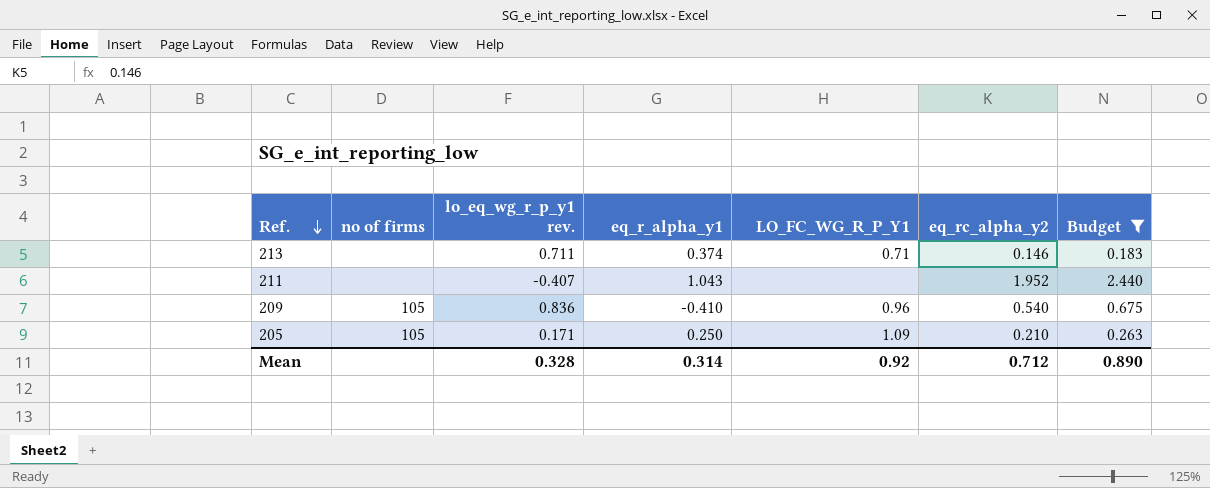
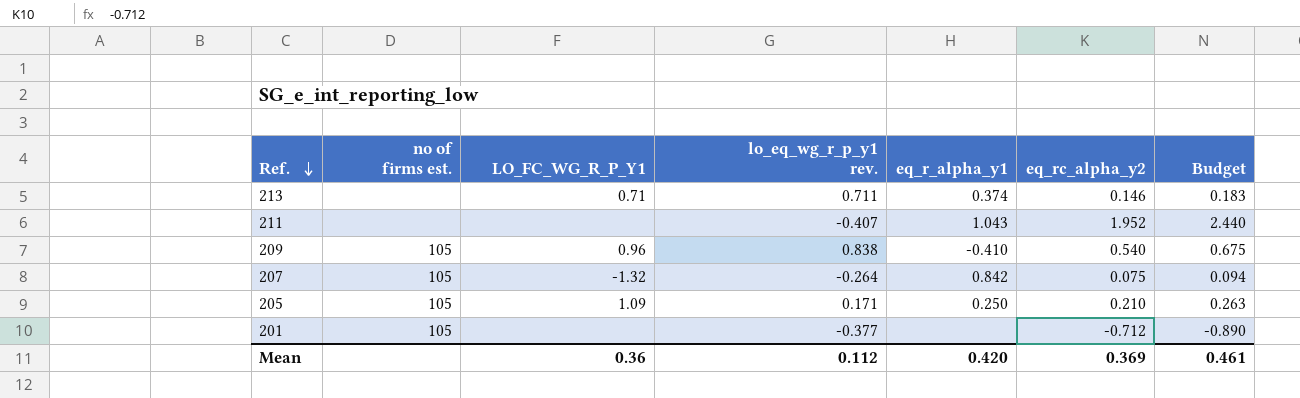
filter: Budget >= 0.183 -> none
column name: no of firms -> no of firms est.
column LO_FC_WG_R_P_Y1 | position: 5 -> 3
209 | lo_eq_wg_r_p_y1 rev.: 0.836 -> 0.838
Mean | LO_FC_WG_R_P_Y1: 0.92 -> 0.36
Mean | lo_eq_wg_r_p_y1 rev.: 0.328 -> 0.112
Mean | eq_r_alpha_y1: 0.314 -> 0.420
Mean | eq_rc_alpha_y2: 0.712 -> 0.369
Mean | Budget: 0.890 -> 0.461

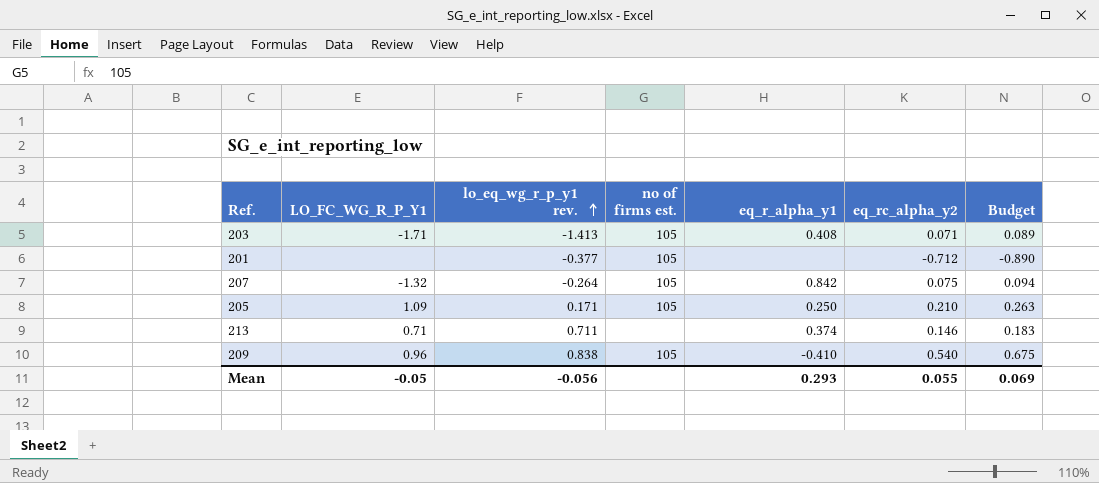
row order: Ref. descending -> lo_eq_wg_r_p_y1 rev. ascending
column no of firms est. | position: 2 -> 4
row 211: none | none | -0.407 | 1.043 | 1.952 | 2.440 -> none
row 203: none -> -1.71 | -1.413 | 105 | 0.408 | 0.071 | 0.089
Mean | LO_FC_WG_R_P_Y1: 0.36 -> -0.05
Mean | lo_eq_wg_r_p_y1 rev.: 0.112 -> -0.056
Mean | eq_r_alpha_y1: 0.420 -> 0.293
Mean | eq_rc_alpha_y2: 0.369 -> 0.055
Mean | Budget: 0.461 -> 0.069

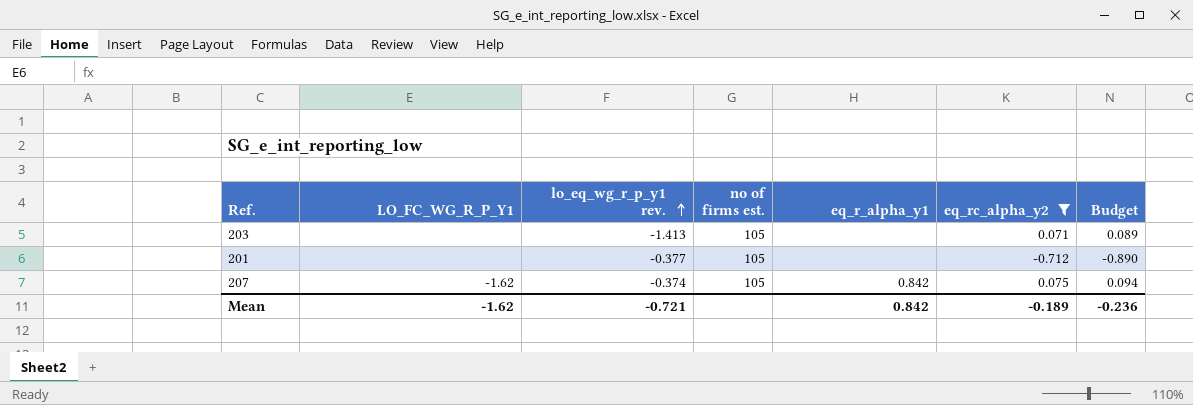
filter: none -> eq_rc_alpha_y2 <= 0.075
203 | LO_FC_WG_R_P_Y1: -1.71 -> none
203 | eq_r_alpha_y1: 0.408 -> none
207 | LO_FC_WG_R_P_Y1: -1.32 -> -1.62
207 | lo_eq_wg_r_p_y1 rev.: -0.264 -> -0.374
Mean | LO_FC_WG_R_P_Y1: -0.05 -> -1.62
Mean | lo_eq_wg_r_p_y1 rev.: -0.056 -> -0.721
Mean | eq_r_alpha_y1: 0.293 -> 0.842
Mean | eq_rc_alpha_y2: 0.055 -> -0.189
Mean | Budget: 0.069 -> -0.236

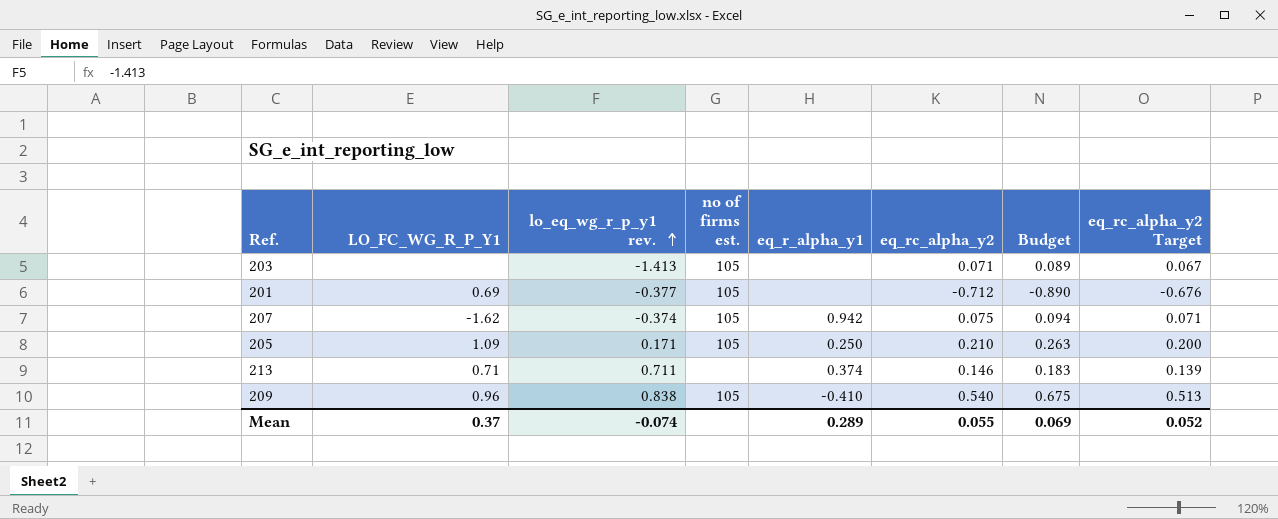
filter: eq_rc_alpha_y2 <= 0.075 -> none
column eq_rc_alpha_y2 Target | formula: none -> [eq_rc_alpha_y2] * 0.95
201 | LO_FC_WG_R_P_Y1: none -> 0.69
207 | eq_r_alpha_y1: 0.842 -> 0.942
Mean | LO_FC_WG_R_P_Y1: -1.62 -> 0.37
Mean | lo_eq_wg_r_p_y1 rev.: -0.721 -> -0.074
Mean | eq_r_alpha_y1: 0.842 -> 0.289
Mean | eq_rc_alpha_y2: -0.189 -> 0.055
Mean | Budget: -0.236 -> 0.069

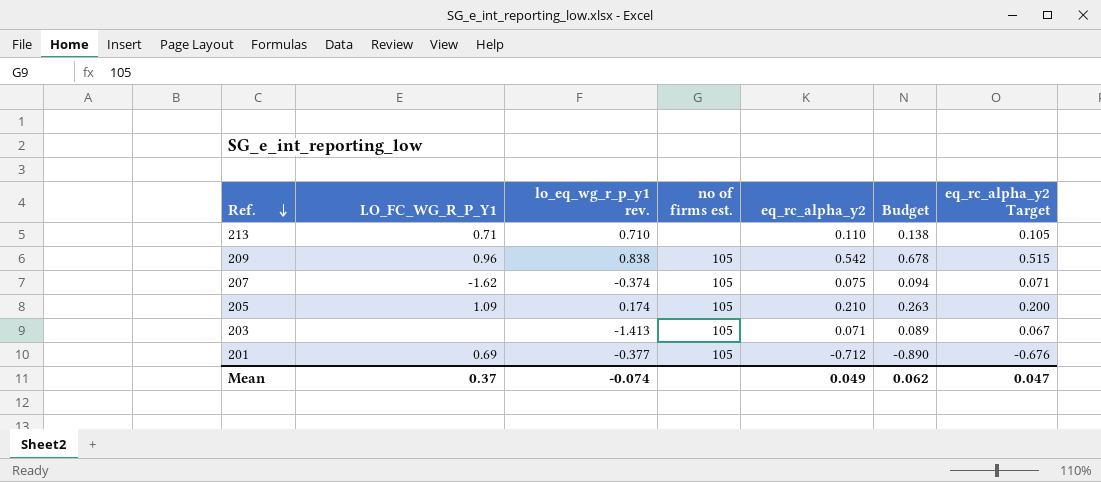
row order: lo_eq_wg_r_p_y1 rev. ascending -> Ref. descending
column eq_r_alpha_y1 | position: 5 -> none
213 | lo_eq_wg_r_p_y1 rev.: 0.711 -> 0.710
213 | eq_rc_alpha_y2: 0.146 -> 0.110
213 | Budget: 0.183 -> 0.138
213 | eq_rc_alpha_y2 Target: 0.139 -> 0.105
209 | eq_rc_alpha_y2: 0.540 -> 0.542
209 | Budget: 0.675 -> 0.678
209 | eq_rc_alpha_y2 Target: 0.513 -> 0.515
205 | lo_eq_wg_r_p_y1 rev.: 0.171 -> 0.174
Mean | eq_rc_alpha_y2: 0.055 -> 0.049
Mean | Budget: 0.069 -> 0.062
Mean | eq_rc_alpha_y2 Target: 0.052 -> 0.047

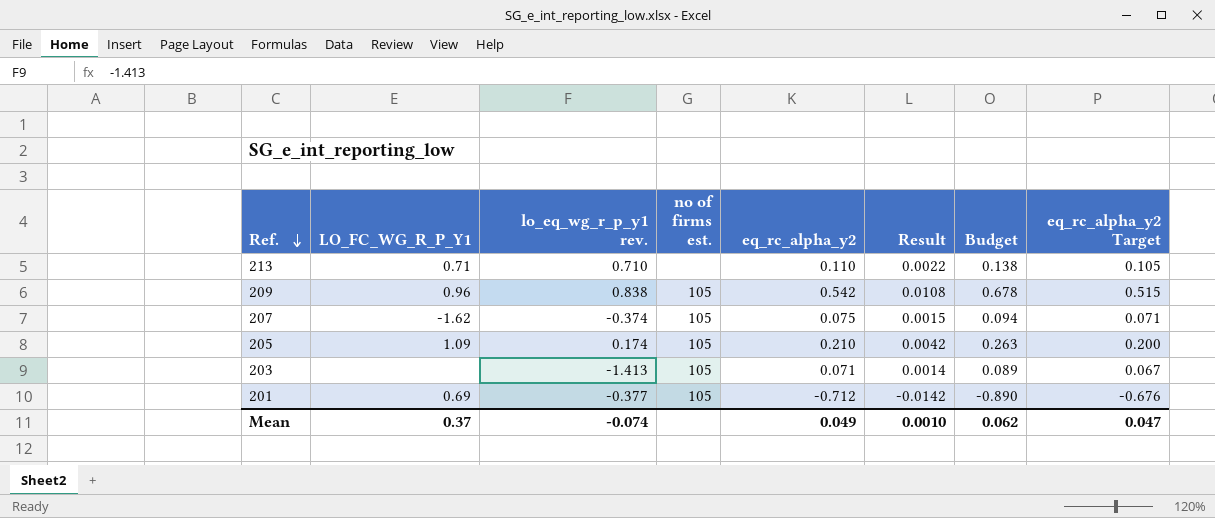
column Result | formula: none -> [eq_rc_alpha_y2] * 0.02

